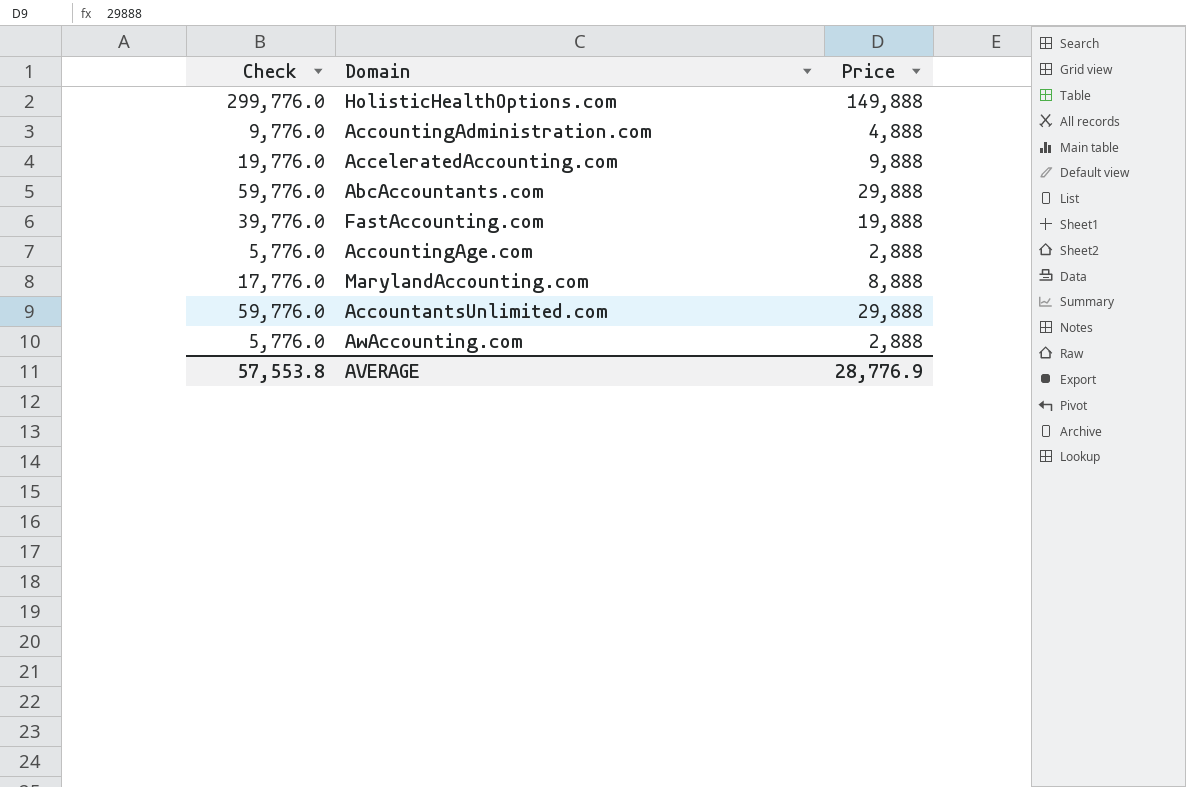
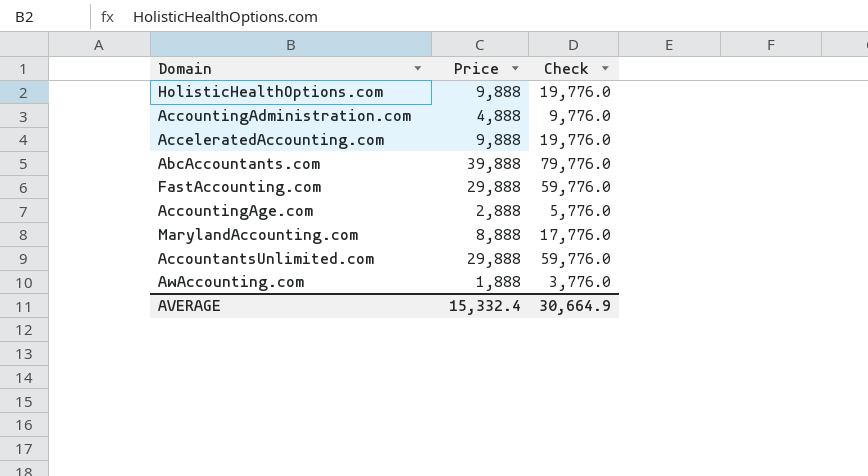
column Check | position: 1 -> 3
HolisticHealthOptions.com | Price: 149,888 -> 9,888
HolisticHealthOptions.com | Check: 299,776.0 -> 19,776.0
AbcAccountants.com | Price: 29,888 -> 39,888
AbcAccountants.com | Check: 59,776.0 -> 79,776.0
FastAccounting.com | Price: 19,888 -> 29,888
FastAccounting.com | Check: 39,776.0 -> 59,776.0
AwAccounting.com | Price: 2,888 -> 1,888
AwAccounting.com | Check: 5,776.0 -> 3,776.0
AVERAGE | Price: 28,776.9 -> 15,332.4
AVERAGE | Check: 57,553.8 -> 30,664.9

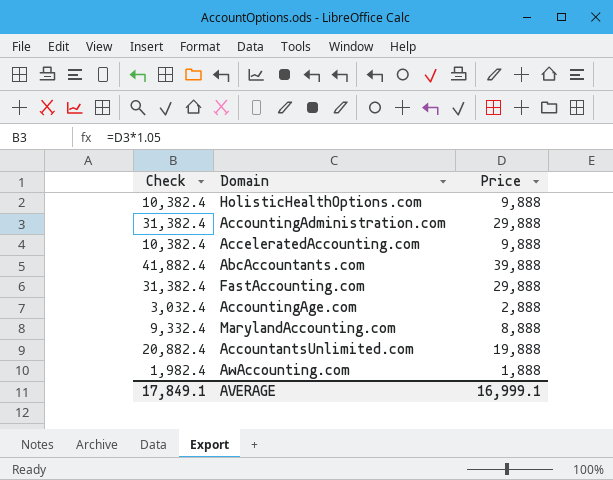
column Check | formula: [Price] * 2 -> [Price] * 1.05
column Check | position: 3 -> 1
AccountingAdministration.com | Price: 4,888 -> 29,888
AccountantsUnlimited.com | Price: 29,888 -> 19,888
AVERAGE | Check: 30,664.9 -> 17,849.1
AVERAGE | Price: 15,332.4 -> 16,999.1

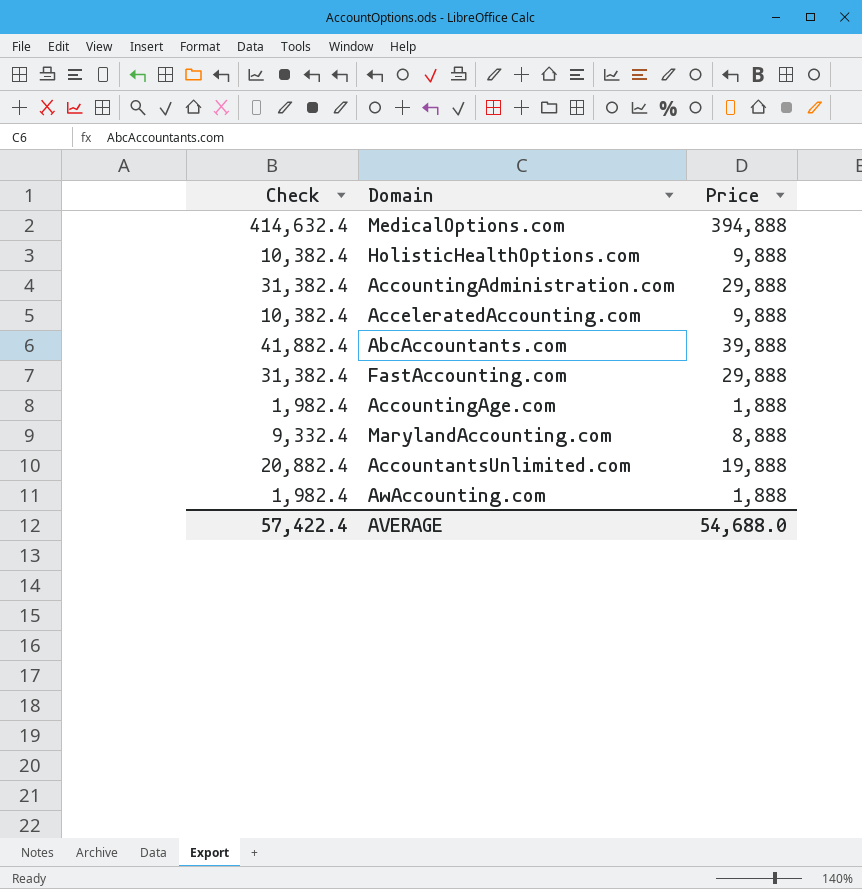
row MedicalOptions.com: none -> 414,632.4 | 394,888
AccountingAge.com | Check: 3,032.4 -> 1,982.4
AccountingAge.com | Price: 2,888 -> 1,888
AVERAGE | Check: 17,849.1 -> 57,422.4
AVERAGE | Price: 16,999.1 -> 54,688.0

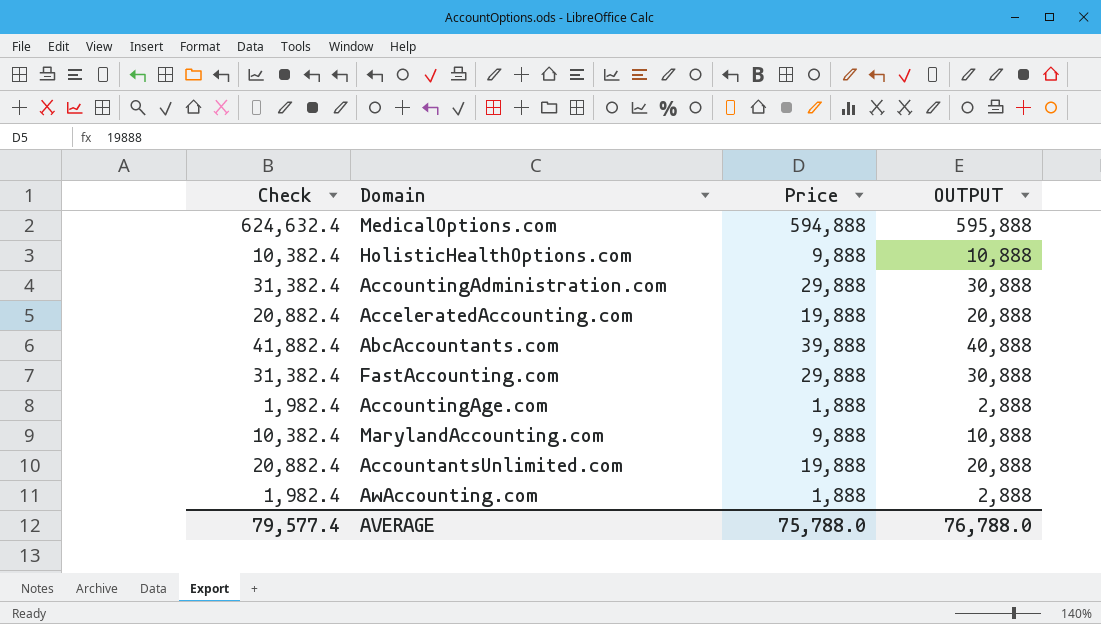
column OUTPUT | formula: none -> [Price] + 1000
MedicalOptions.com | Check: 414,632.4 -> 624,632.4
MedicalOptions.com | Price: 394,888 -> 594,888
AcceleratedAccounting.com | Check: 10,382.4 -> 20,882.4
AcceleratedAccounting.com | Price: 9,888 -> 19,888
MarylandAccounting.com | Check: 9,332.4 -> 10,382.4
MarylandAccounting.com | Price: 8,888 -> 9,888
AVERAGE | Check: 57,422.4 -> 79,577.4
AVERAGE | Price: 54,688.0 -> 75,788.0

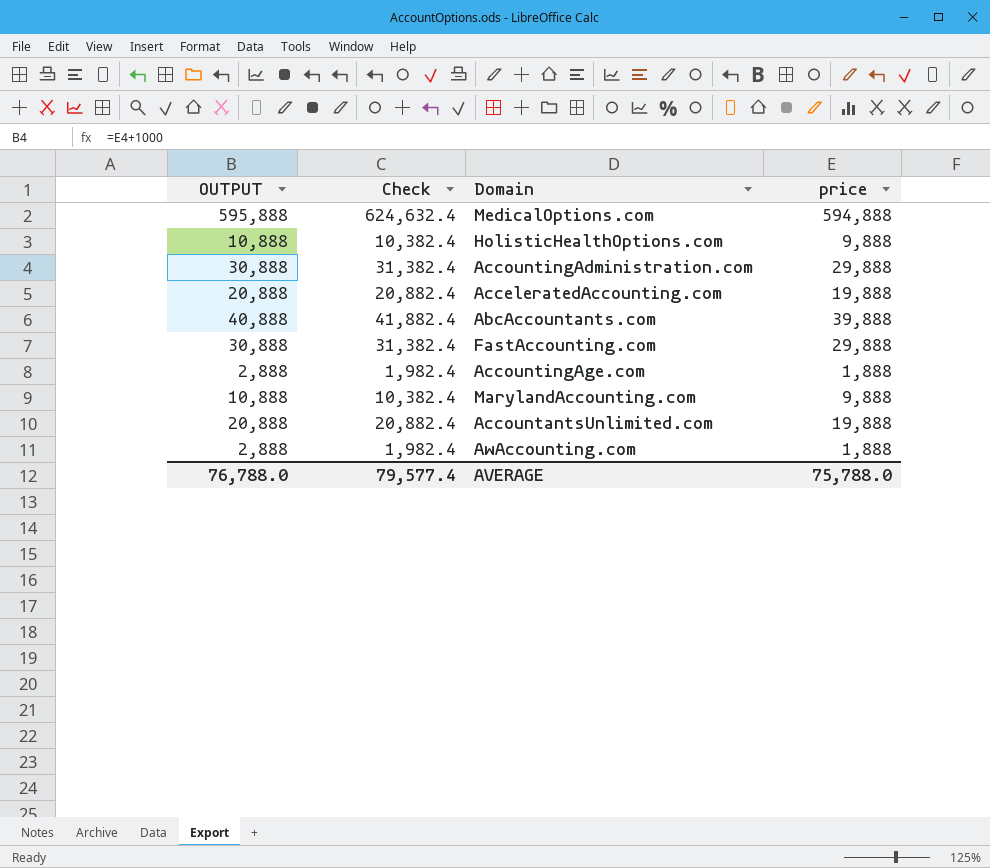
column OUTPUT | position: 4 -> 1
column name: Price -> price

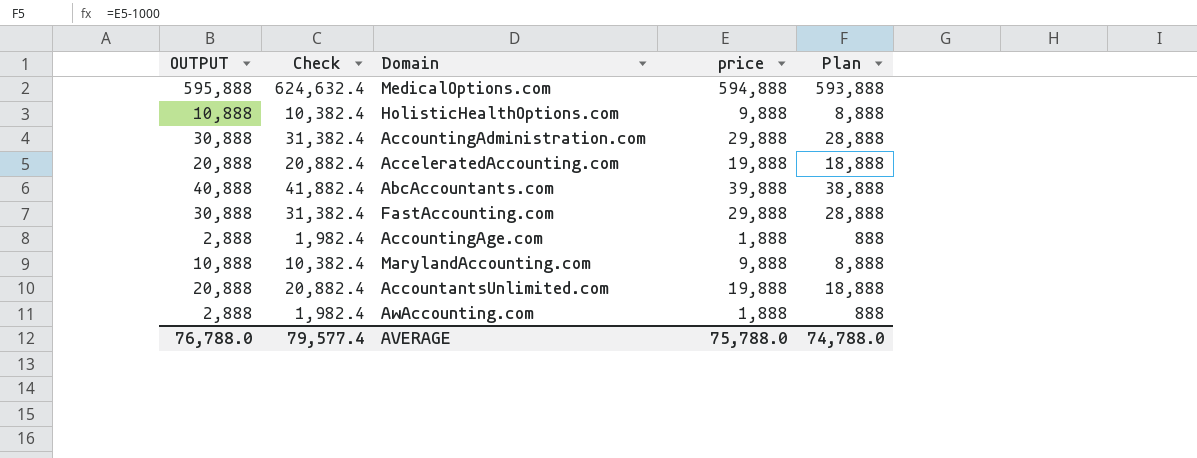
column Plan | formula: none -> [price] - 1000

